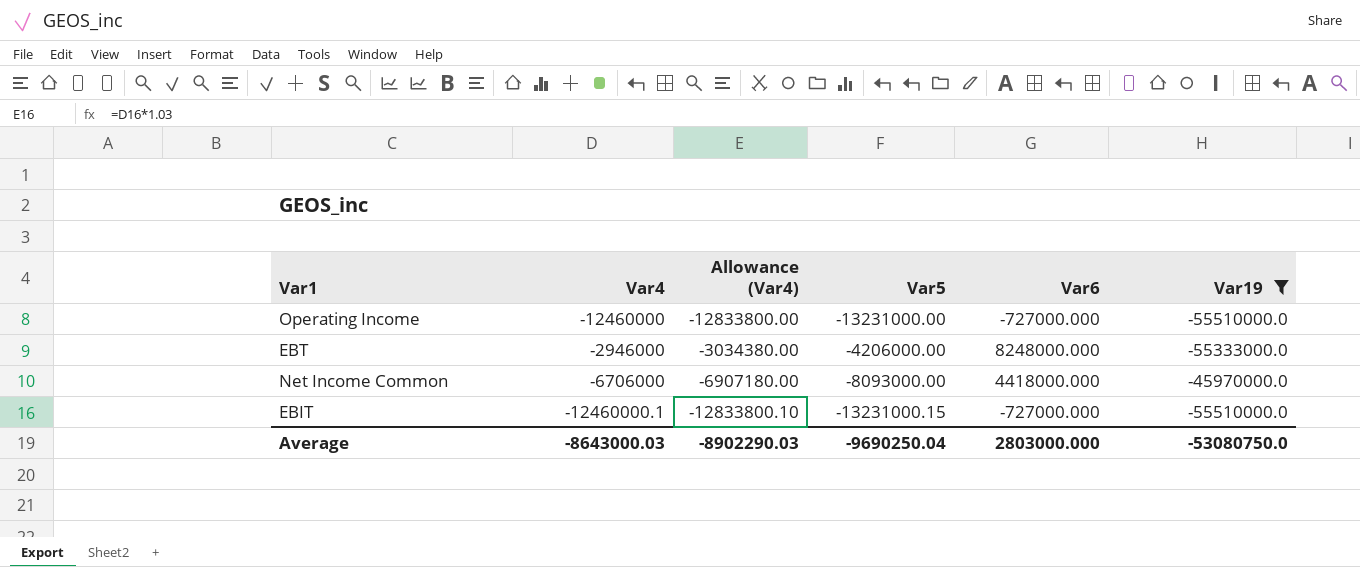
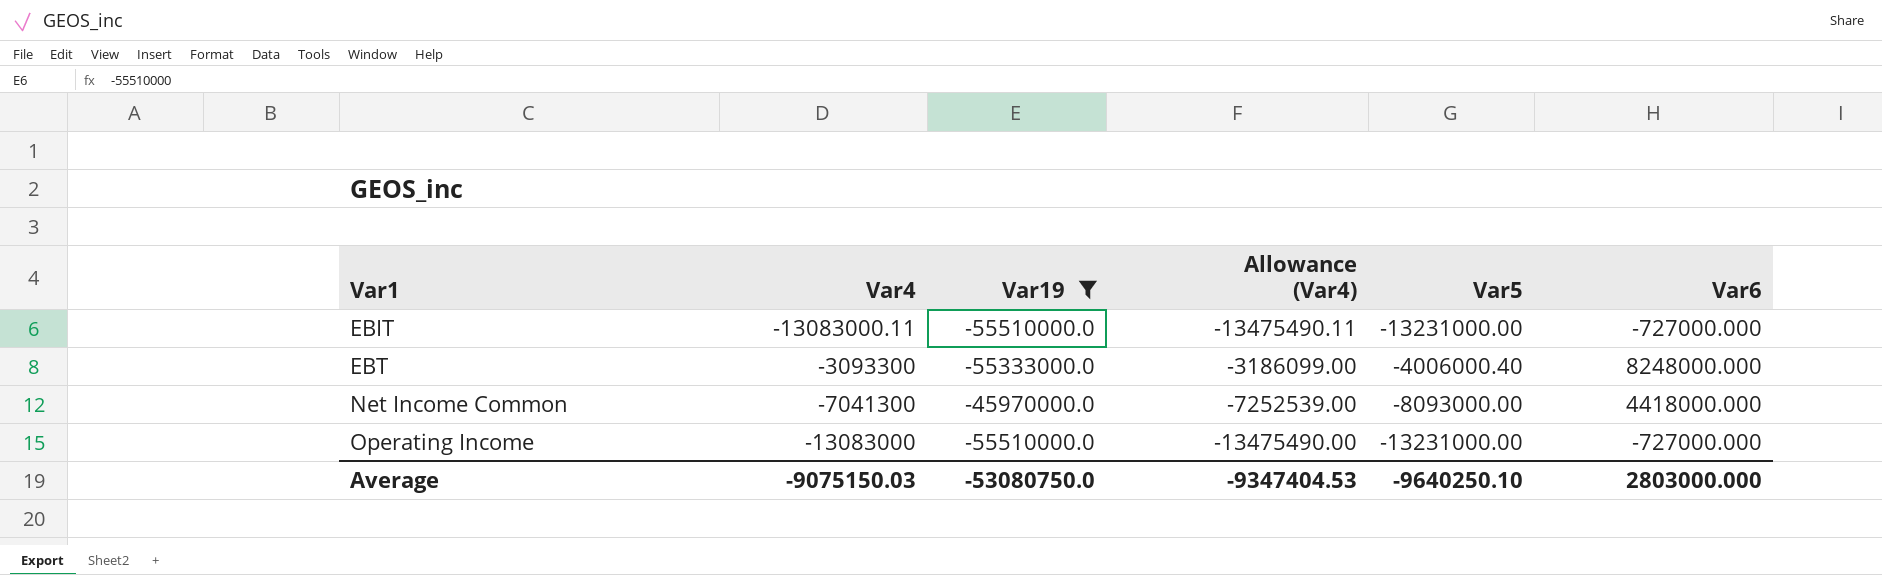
row order: none -> Var1 ascending
column Var19 | position: 6 -> 3
EBIT | Var4: -12460000.1 -> -13083000.11
EBIT | Allowance (Var4): -12833800.10 -> -13475490.11
EBIT | Var5: -13231000.15 -> -13231000.00
EBT | Var4: -2946000 -> -3093300
EBT | Allowance (Var4): -3034380.00 -> -3186099.00
EBT | Var5: -4206000.00 -> -4006000.40
Net Income Common | Var4: -6706000 -> -7041300
Net Income Common | Allowance (Var4): -6907180.00 -> -7252539.00
Operating Income | Var4: -12460000 -> -13083000
Operating Income | Allowance (Var4): -12833800.00 -> -13475490.00
Average | Var4: -8643000.03 -> -9075150.03
Average | Allowance (Var4): -8902290.03 -> -9347404.53
Average | Var5: -9690250.04 -> -9640250.10

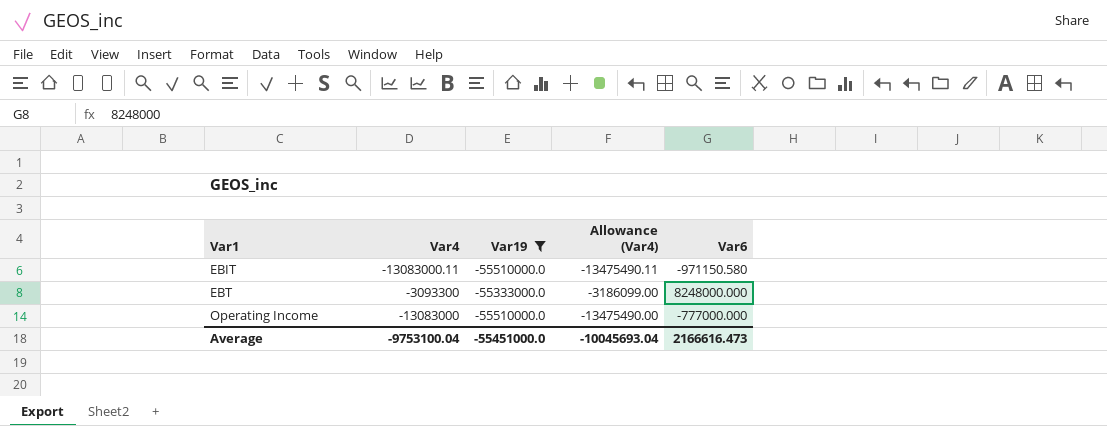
column Var5 | position: 5 -> none
row Net Income Common: -7041300 | -45970000.0 | -7252539.00 | -8093000.00 | 4418000.000 -> none
EBIT | Var6: -727000.000 -> -971150.580
Operating Income | Var6: -727000.000 -> -777000.000
Average | Var4: -9075150.03 -> -9753100.04
Average | Var19: -53080750.0 -> -55451000.0
Average | Allowance (Var4): -9347404.53 -> -10045693.04
Average | Var6: 2803000.000 -> 2166616.473

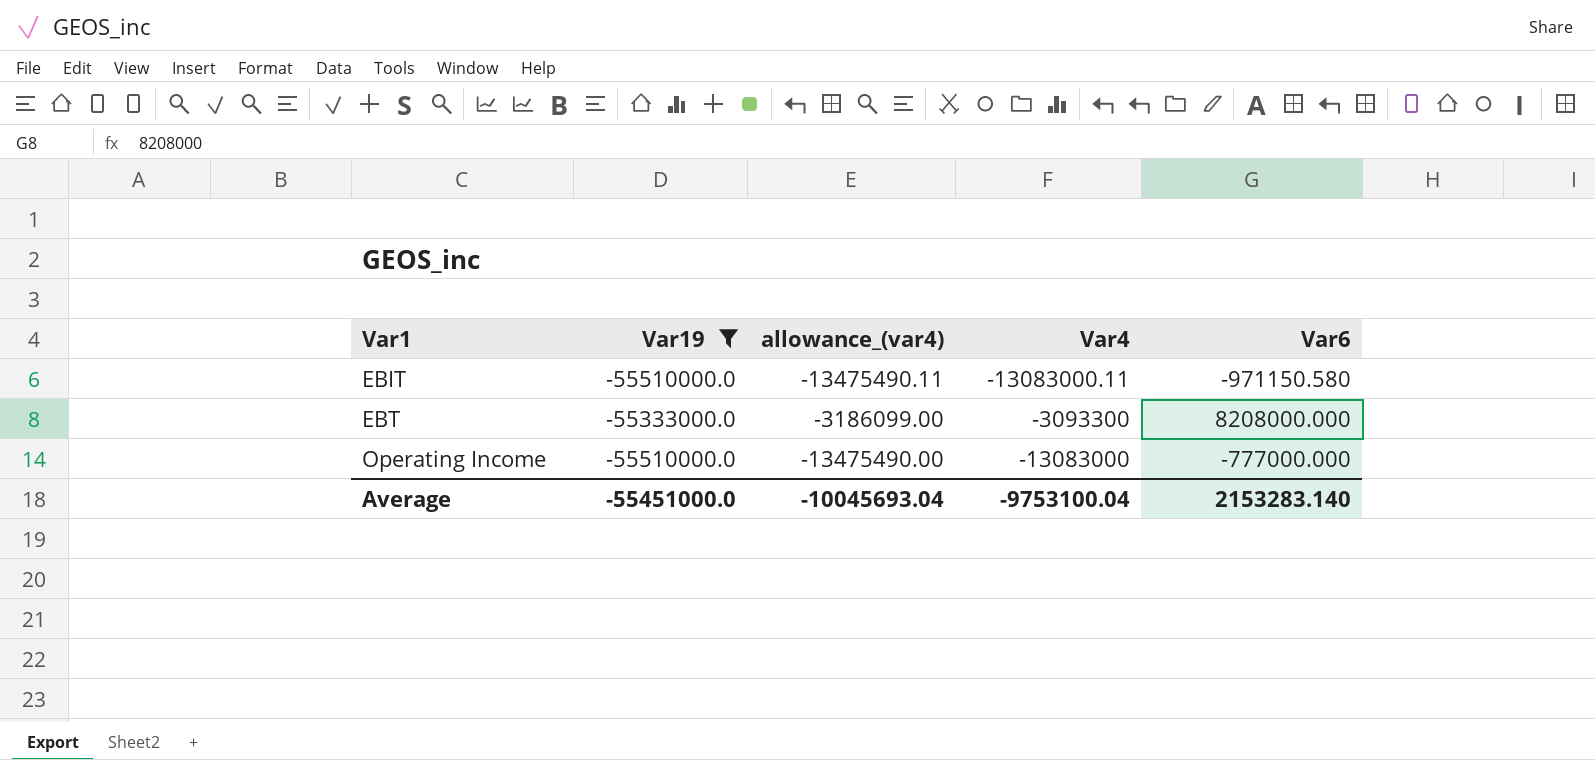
column name: Allowance (Var4) -> allowance_(var4)
column Var4 | position: 2 -> 4
EBT | Var6: 8248000.000 -> 8208000.000
Average | Var6: 2166616.473 -> 2153283.140

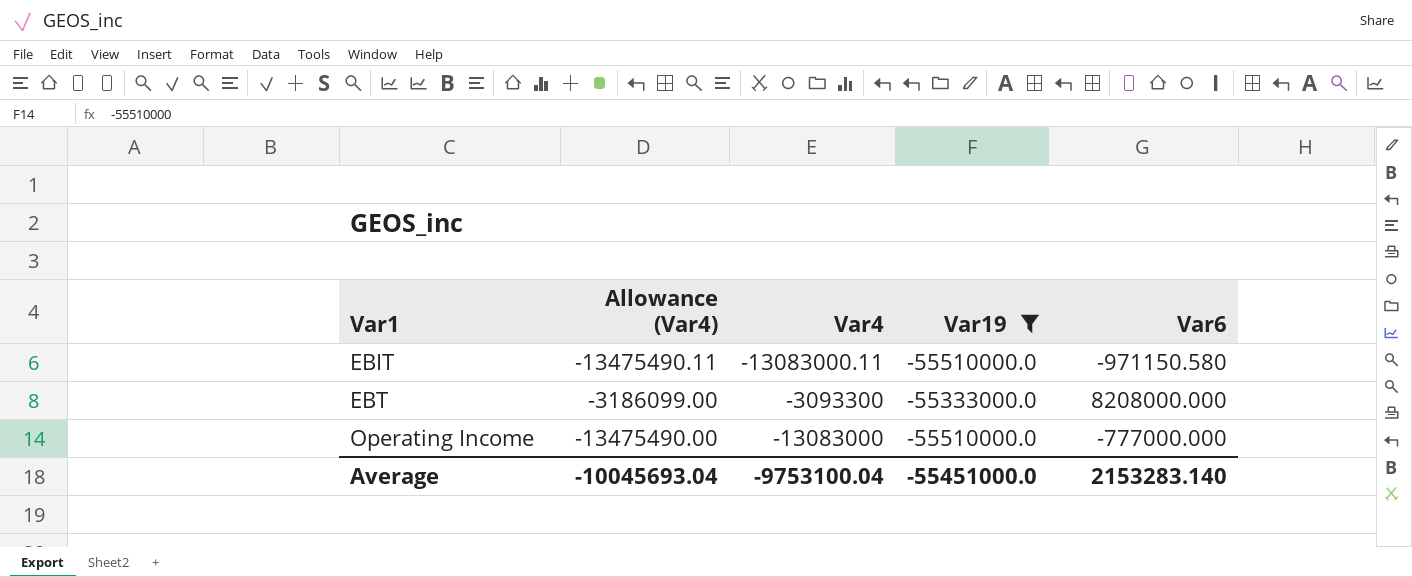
column name: allowance_(var4) -> Allowance (Var4)
column Var19 | position: 2 -> 4

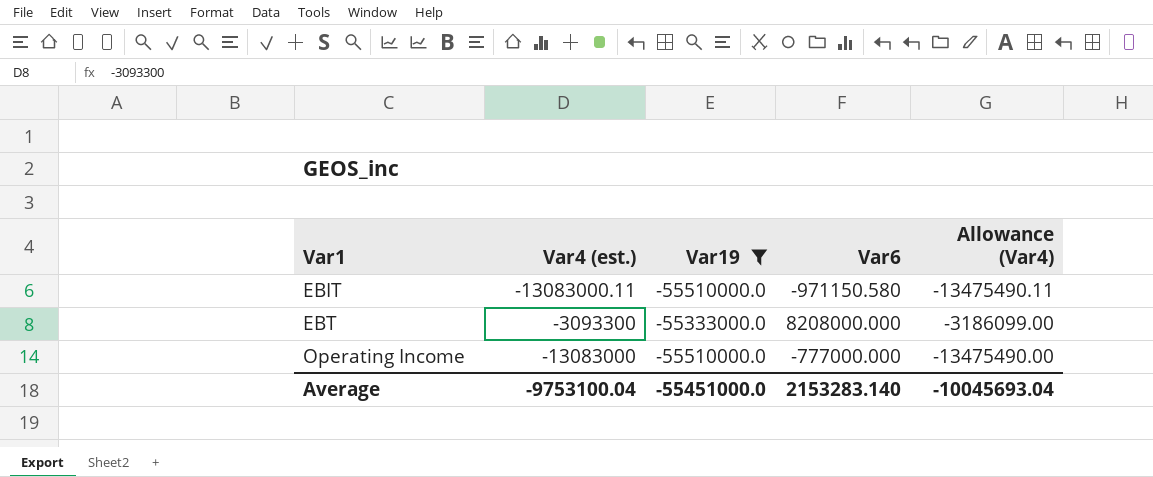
column name: Var4 -> Var4 (est.)
column Allowance (Var4) | position: 2 -> 5

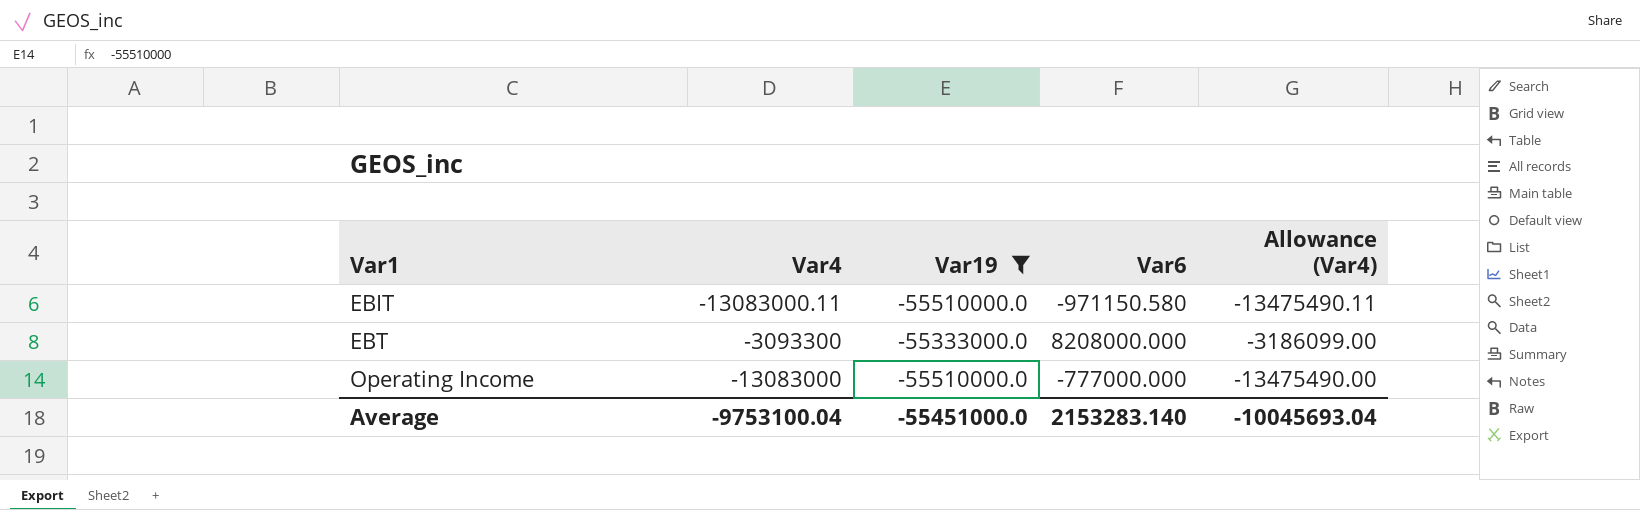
column name: Var4 (est.) -> Var4

